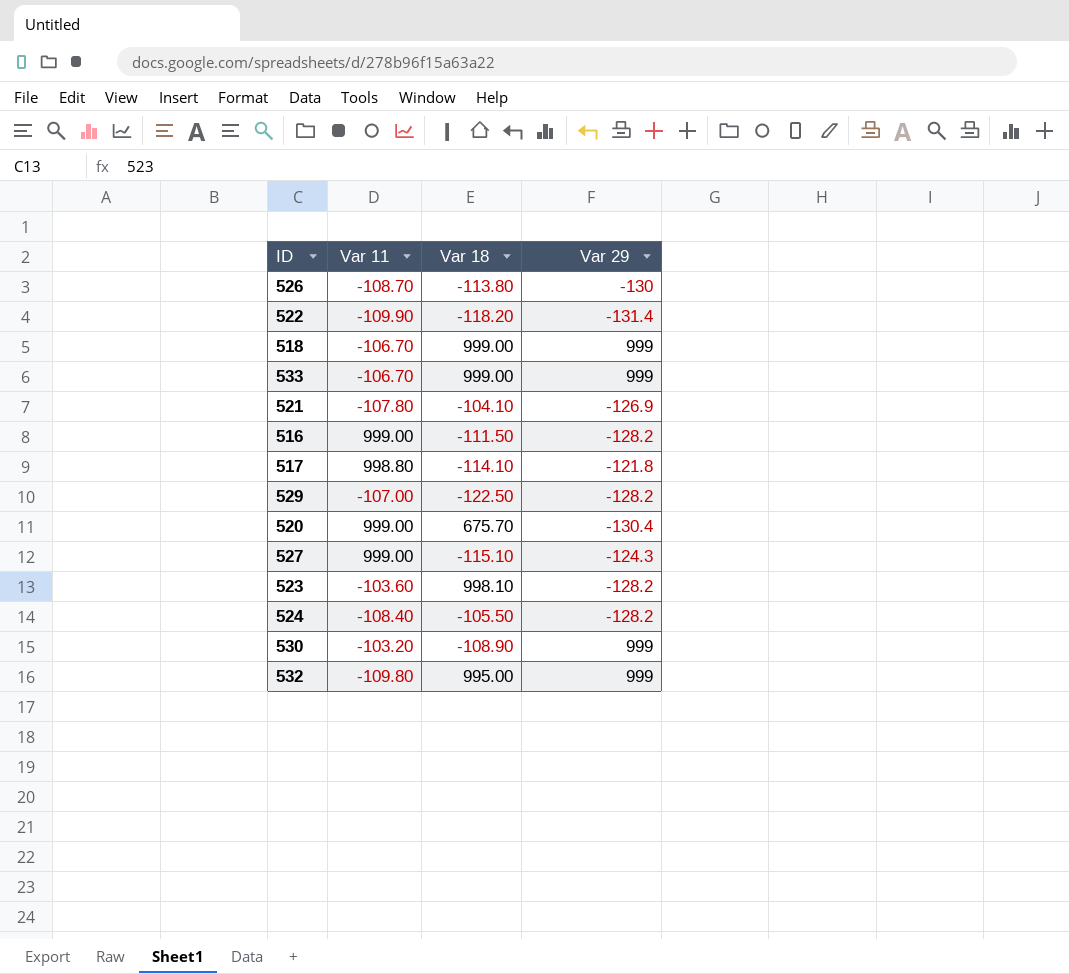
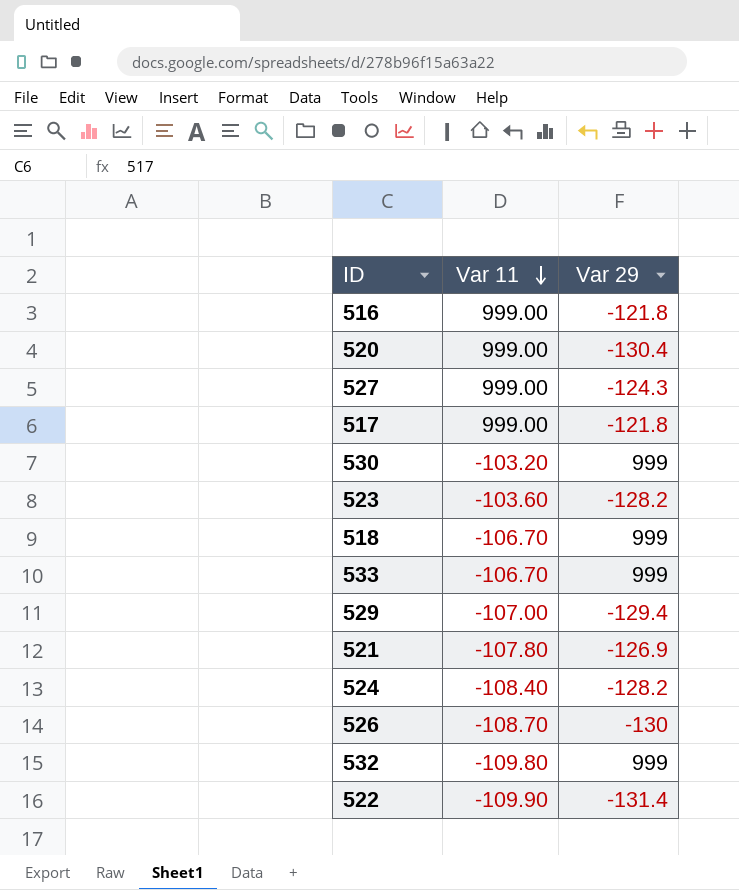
row order: none -> Var 11 descending
column Var 18 | position: 3 -> none
516 | Var 29: -128.2 -> -121.8
517 | Var 11: 998.80 -> 999.00
529 | Var 29: -128.2 -> -129.4

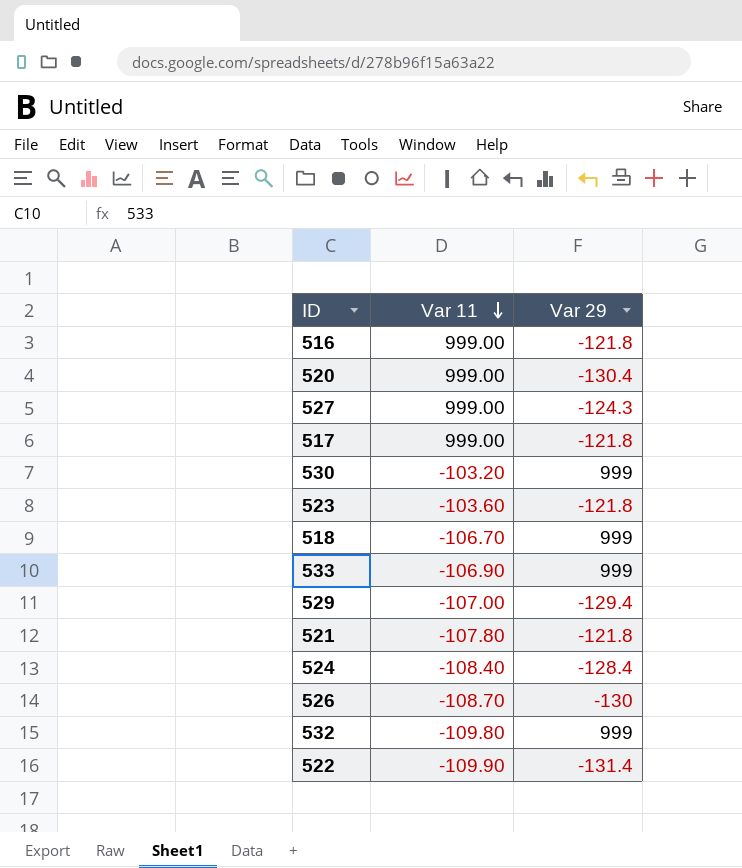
523 | Var 29: -128.2 -> -121.8
533 | Var 11: -106.70 -> -106.90
521 | Var 29: -126.9 -> -121.8
524 | Var 29: -128.2 -> -128.4

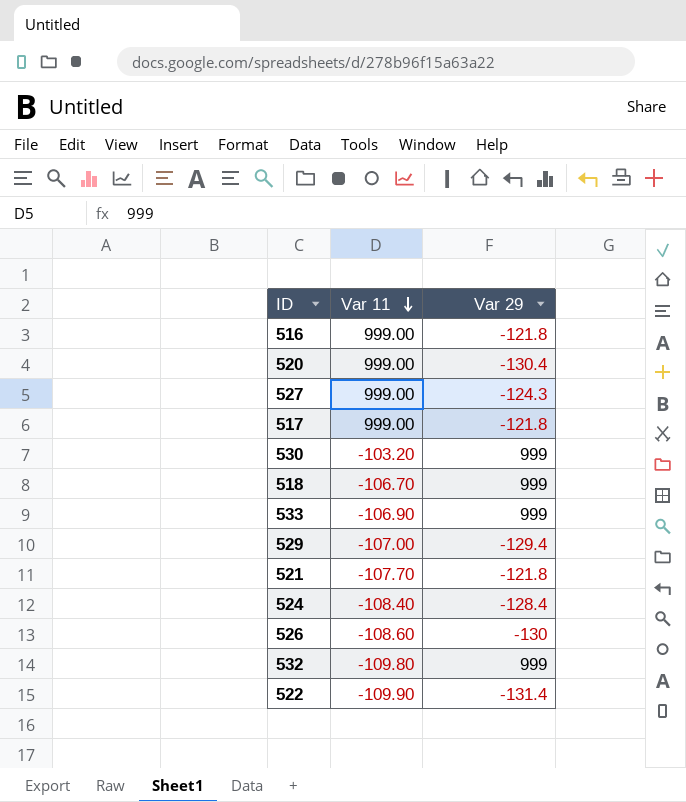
row 523: -103.60 | -121.8 -> none
521 | Var 11: -107.80 -> -107.70
526 | Var 11: -108.70 -> -108.60

